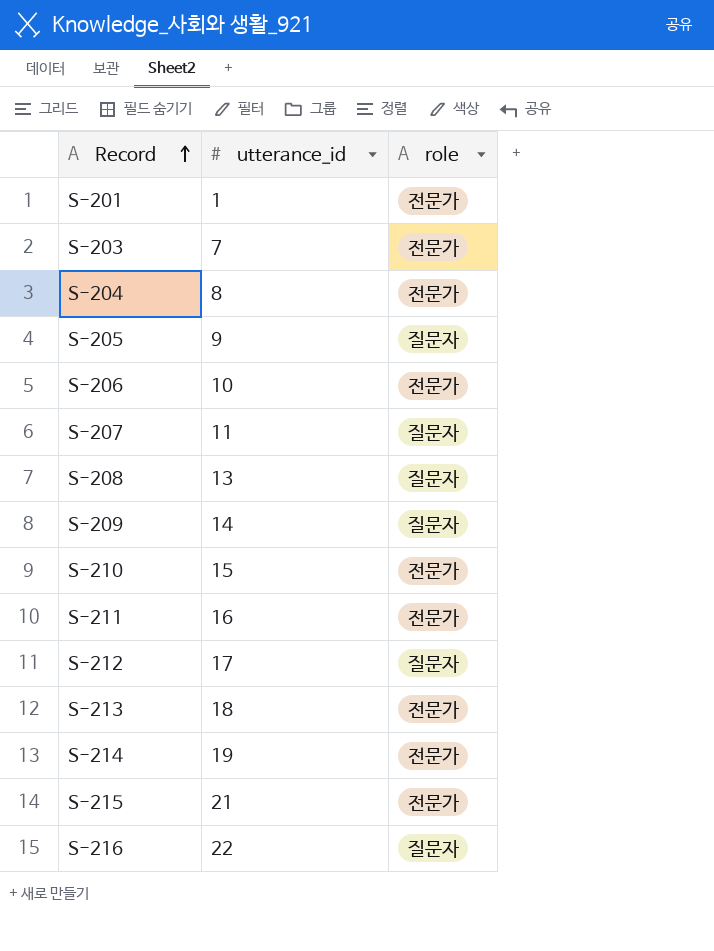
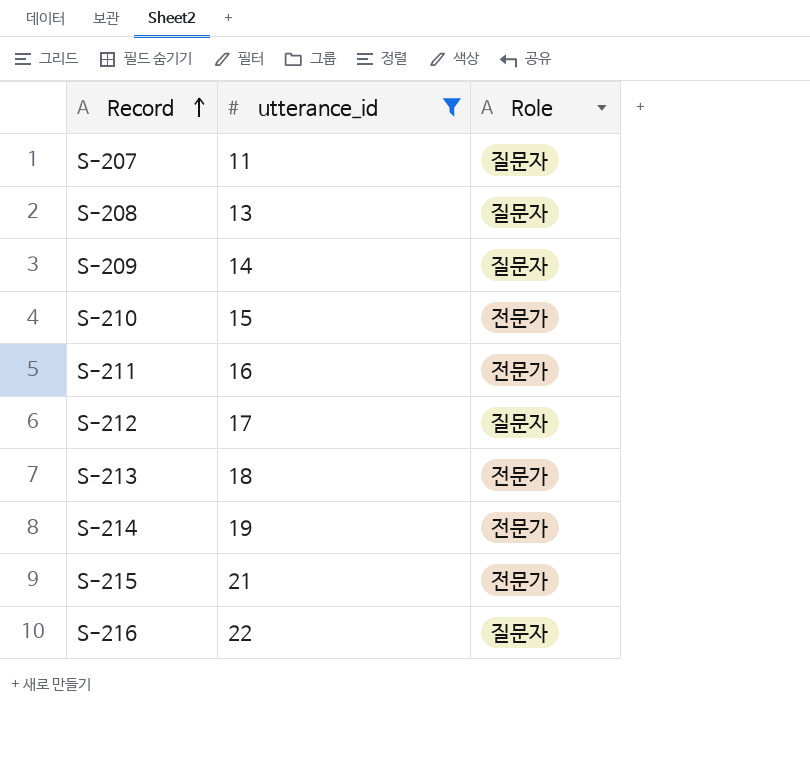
filter: none -> utterance_id >= 11
column name: role -> Role

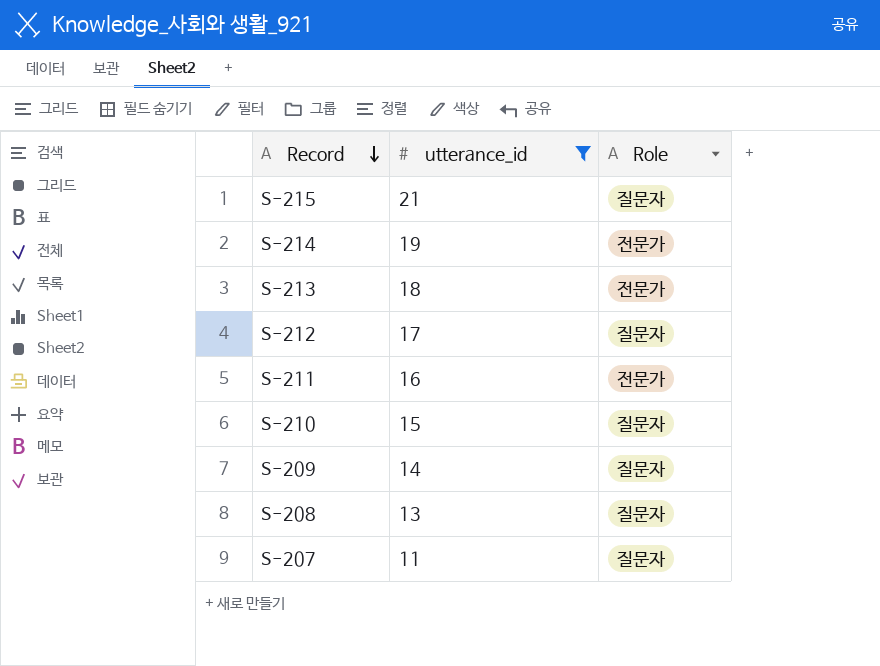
row order: Record ascending -> Record descending
row S-216: 22 | 질문자 -> none
S-215 | Role: 전문가 -> 질문자
S-210 | Role: 전문가 -> 질문자

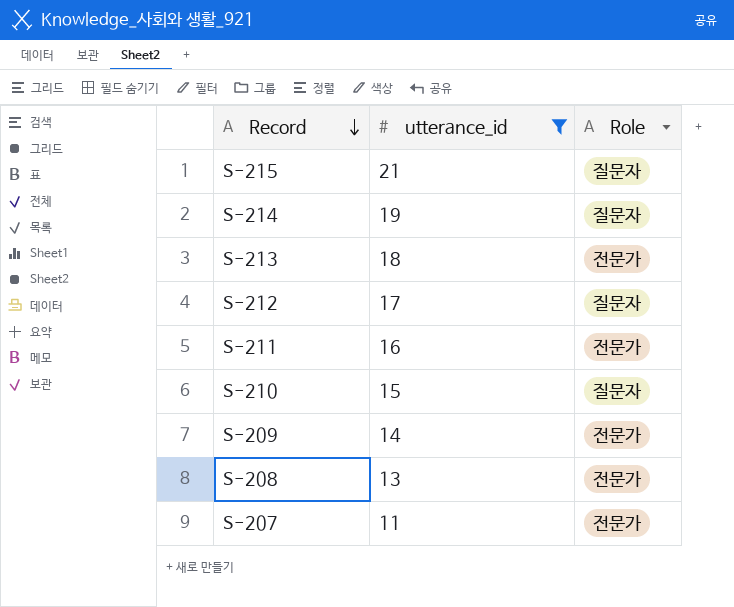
S-214 | Role: 전문가 -> 질문자
S-209 | Role: 질문자 -> 전문가
S-208 | Role: 질문자 -> 전문가
S-207 | Role: 질문자 -> 전문가

